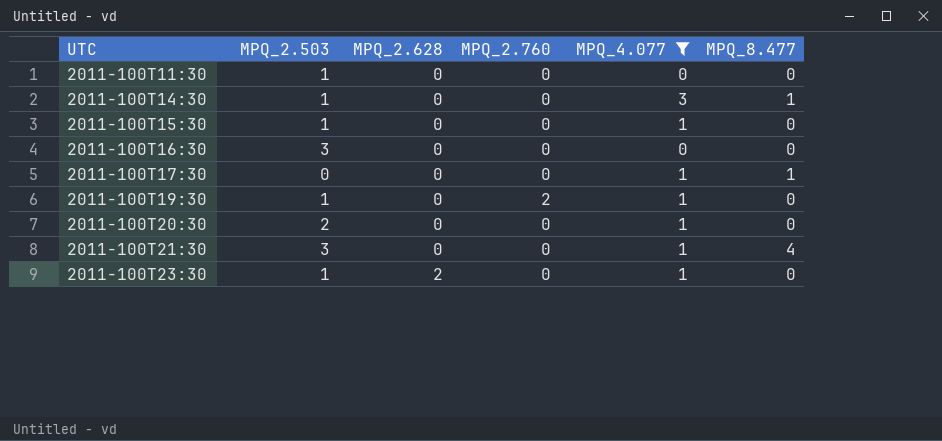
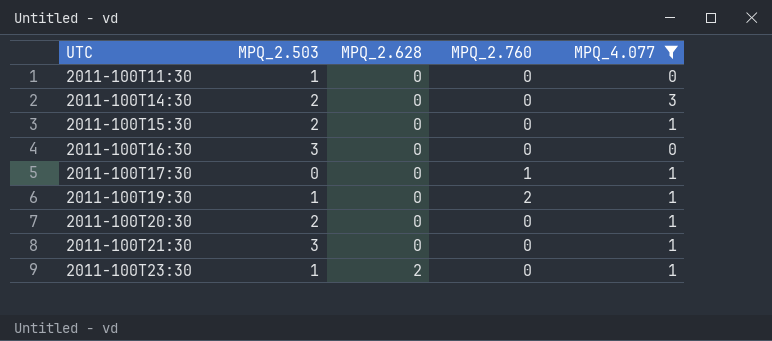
column MPQ_8.477 | position: 6 -> none
2011-100T14:30 | MPQ_2.503: 1 -> 2
2011-100T15:30 | MPQ_2.503: 1 -> 2
2011-100T17:30 | MPQ_2.760: 0 -> 1

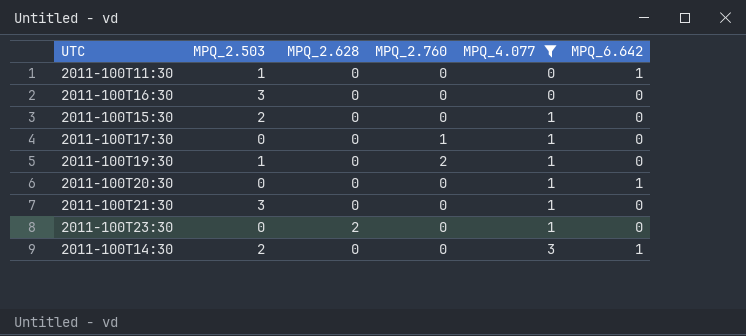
row order: UTC ascending -> MPQ_4.077 ascending
column MPQ_6.642 | position: none -> 6
2011-100T20:30 | MPQ_2.503: 2 -> 0
2011-100T23:30 | MPQ_2.503: 1 -> 0

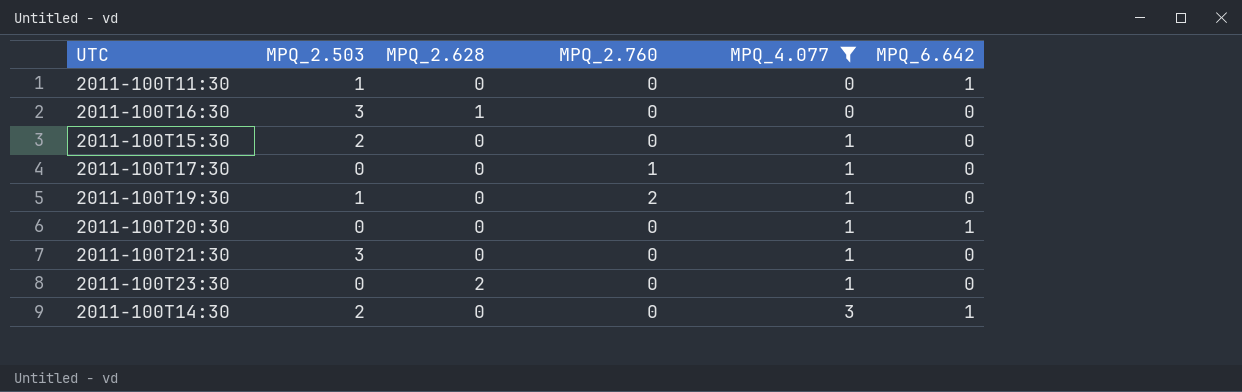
2011-100T16:30 | MPQ_2.628: 0 -> 1

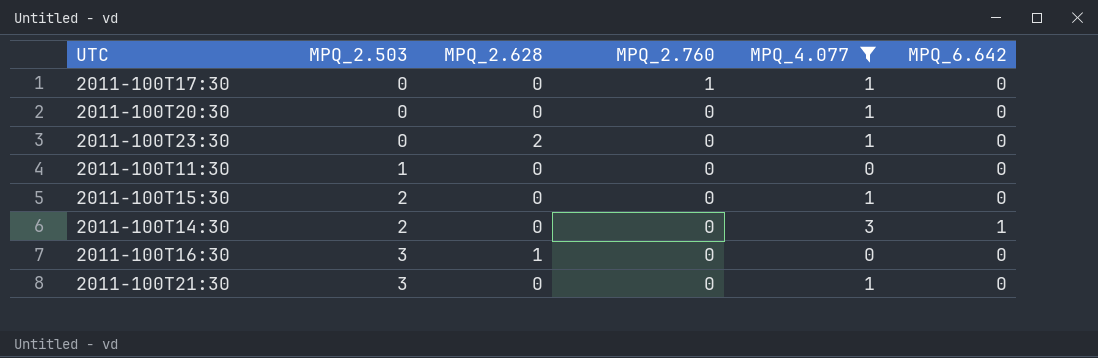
row order: MPQ_4.077 ascending -> MPQ_2.503 ascending
row 2011-100T19:30: 1 | 0 | 2 | 1 | 0 -> none
2011-100T20:30 | MPQ_6.642: 1 -> 0
2011-100T11:30 | MPQ_6.642: 1 -> 0

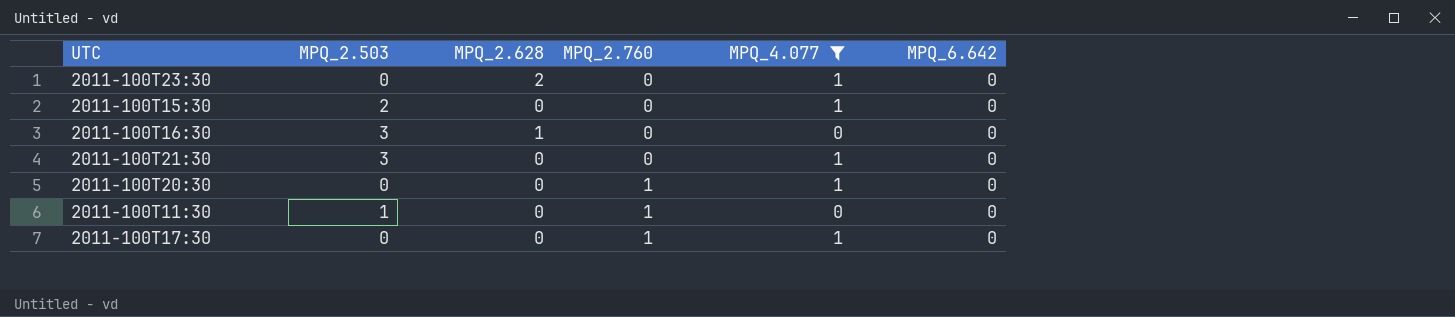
row order: MPQ_2.503 ascending -> MPQ_2.760 ascending
row 2011-100T14:30: 2 | 0 | 0 | 3 | 1 -> none
2011-100T20:30 | MPQ_2.760: 0 -> 1
2011-100T11:30 | MPQ_2.760: 0 -> 1

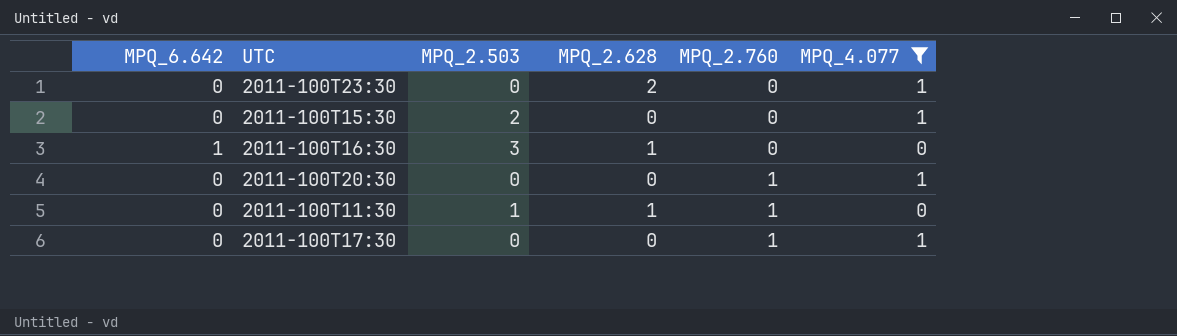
column MPQ_6.642 | position: 6 -> 1
row 2011-100T21:30: 3 | 0 | 0 | 1 | 0 -> none
2011-100T16:30 | MPQ_6.642: 0 -> 1
2011-100T11:30 | MPQ_2.628: 0 -> 1

